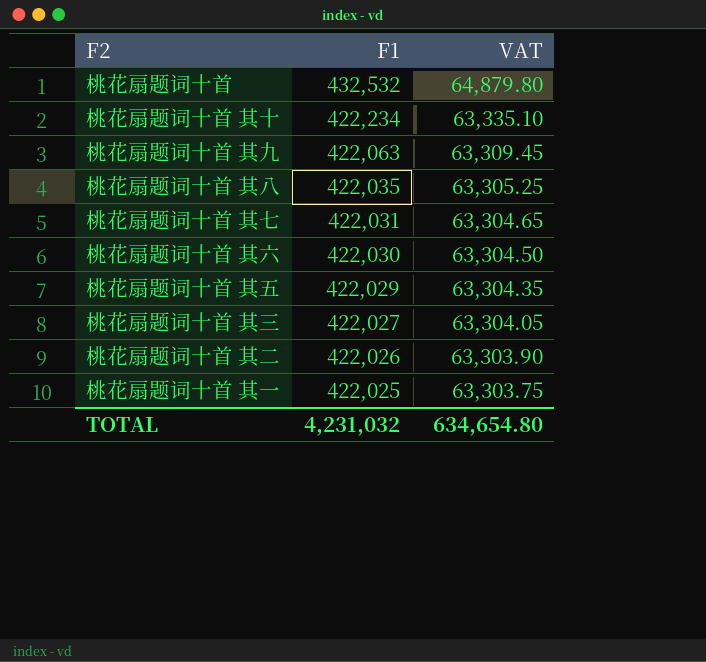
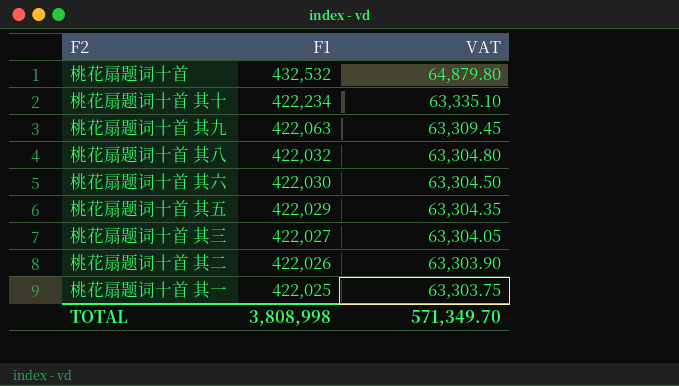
row 桃花扇题词十首 其七: 422,031 | 63,304.65 -> none
桃花扇题词十首 其八 | F1: 422,035 -> 422,032
桃花扇题词十首 其八 | VAT: 63,305.25 -> 63,304.80
TOTAL | F1: 4,231,032 -> 3,808,998
TOTAL | VAT: 634,654.80 -> 571,349.70

